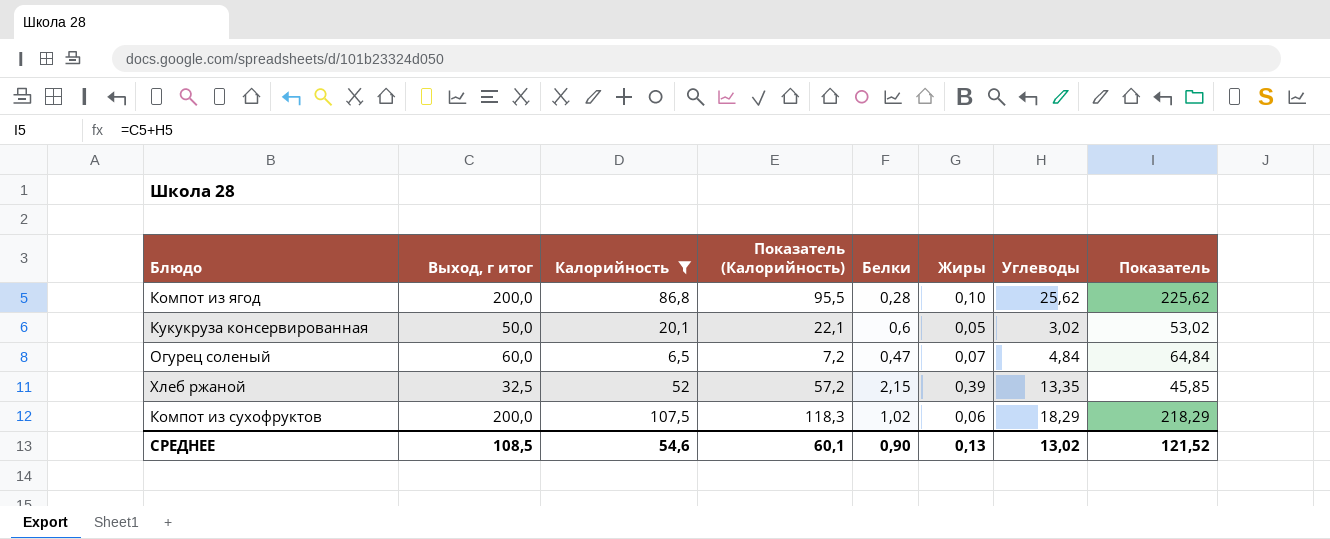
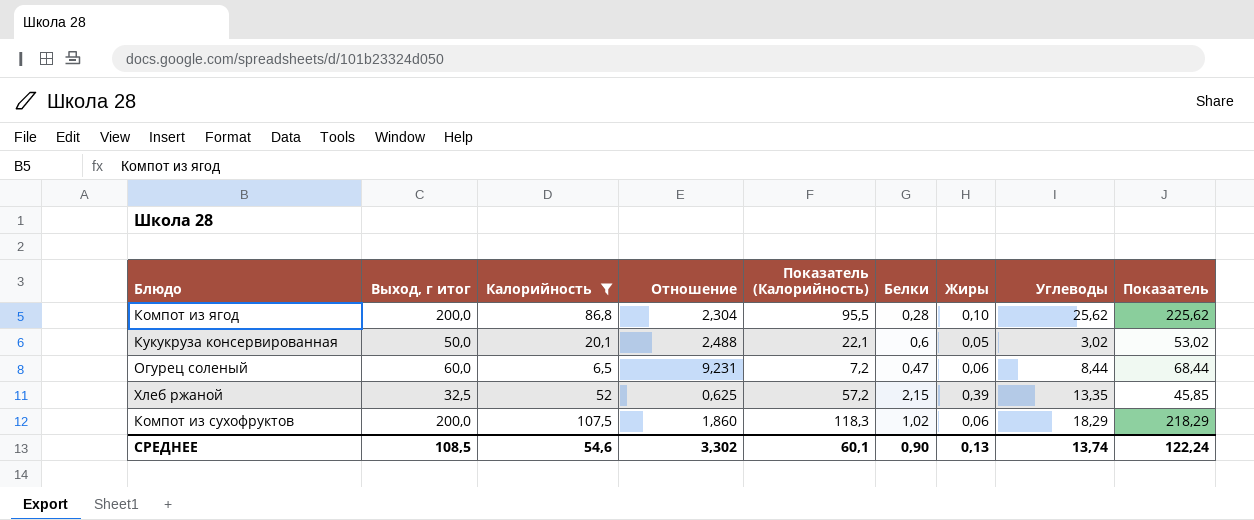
column Отношение | formula: none -> [Выход, г итог] / [Калорийность]
Огурец соленый | Жиры: 0,07 -> 0,06
Огурец соленый | Углеводы: 4,84 -> 8,44
Огурец соленый | Показатель: 64,84 -> 68,44
СРЕДНЕЕ | Углеводы: 13,02 -> 13,74
СРЕДНЕЕ | Показатель: 121,52 -> 122,24

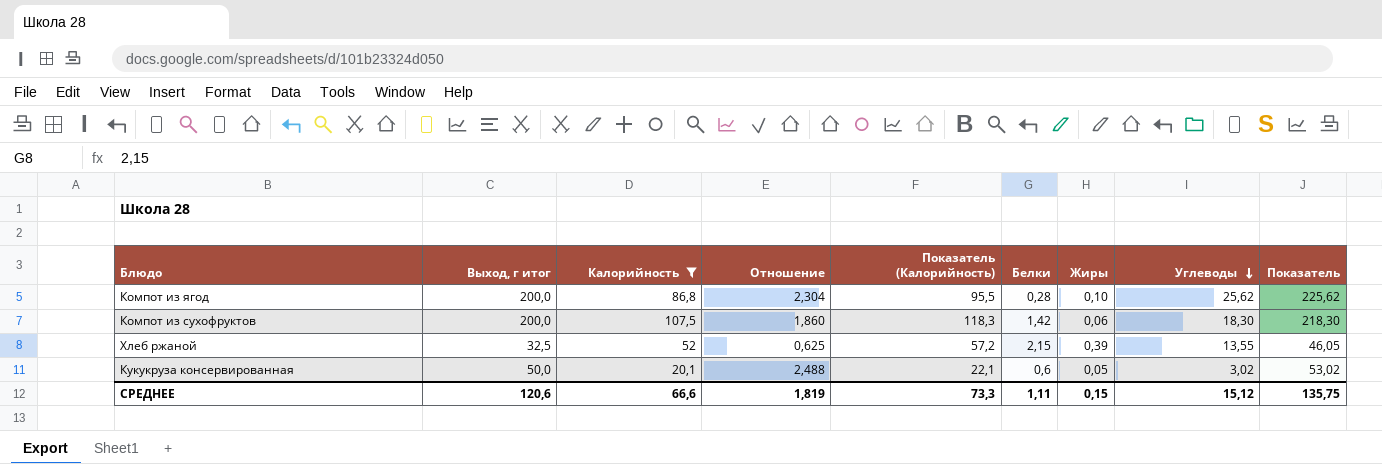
row order: none -> Углеводы descending
row Огурец соленый: 60,0 | 6,5 | 9,231 | 7,2 | 0,47 | 0,06 | 8,44 | 68,44 -> none
Компот из сухофруктов | Белки: 1,02 -> 1,42
Компот из сухофруктов | Углеводы: 18,29 -> 18,30
Компот из сухофруктов | Показатель: 218,29 -> 218,30
Хлеб ржаной | Углеводы: 13,35 -> 13,55
Хлеб ржаной | Показатель: 45,85 -> 46,05
СРЕДНЕЕ | Выход, г итог: 108,5 -> 120,6
СРЕДНЕЕ | Калорийность: 54,6 -> 66,6
СРЕДНЕЕ | Отношение: 3,302 -> 1,819
СРЕДНЕЕ | Показатель (Калорийность): 60,1 -> 73,3
СРЕДНЕЕ | Белки: 0,90 -> 1,11
СРЕДНЕЕ | Жиры: 0,13 -> 0,15
СРЕДНЕЕ | Углеводы: 13,74 -> 15,12
СРЕДНЕЕ | Показатель: 122,24 -> 135,75

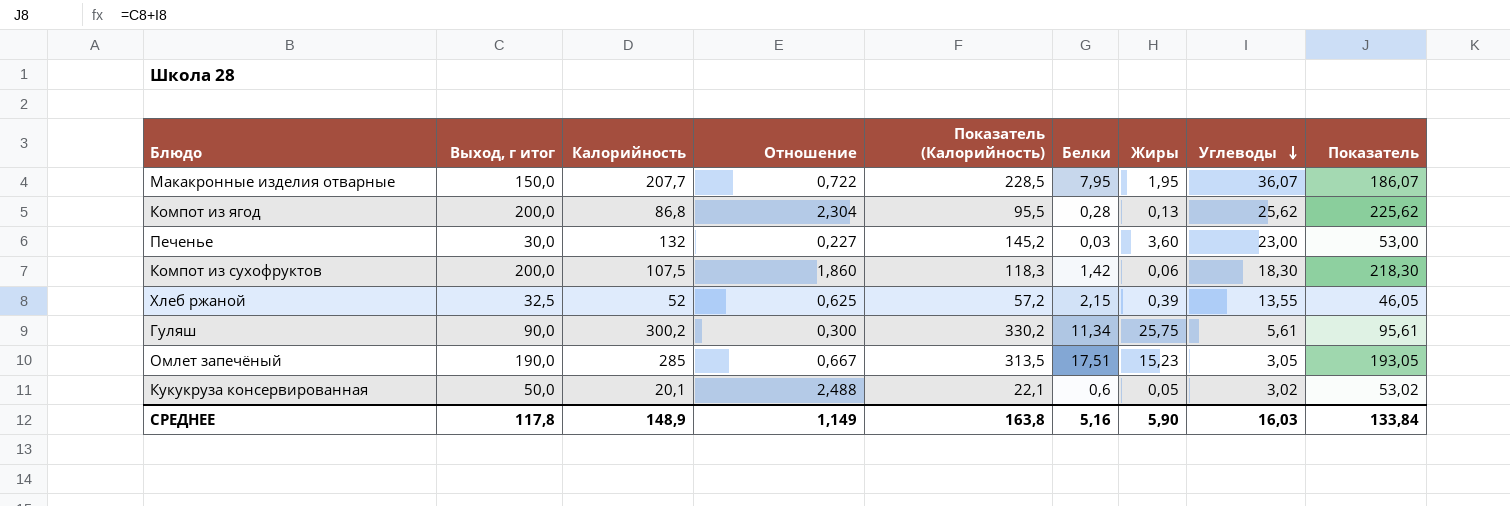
filter: Калорийность <= 107,5 -> none
Компот из ягод | Жиры: 0,10 -> 0,13
СРЕДНЕЕ | Выход, г итог: 120,6 -> 117,8
СРЕДНЕЕ | Калорийность: 66,6 -> 148,9
СРЕДНЕЕ | Отношение: 1,819 -> 1,149
СРЕДНЕЕ | Показатель (Калорийность): 73,3 -> 163,8
СРЕДНЕЕ | Белки: 1,11 -> 5,16
СРЕДНЕЕ | Жиры: 0,15 -> 5,90
СРЕДНЕЕ | Углеводы: 15,12 -> 16,03
СРЕДНЕЕ | Показатель: 135,75 -> 133,84

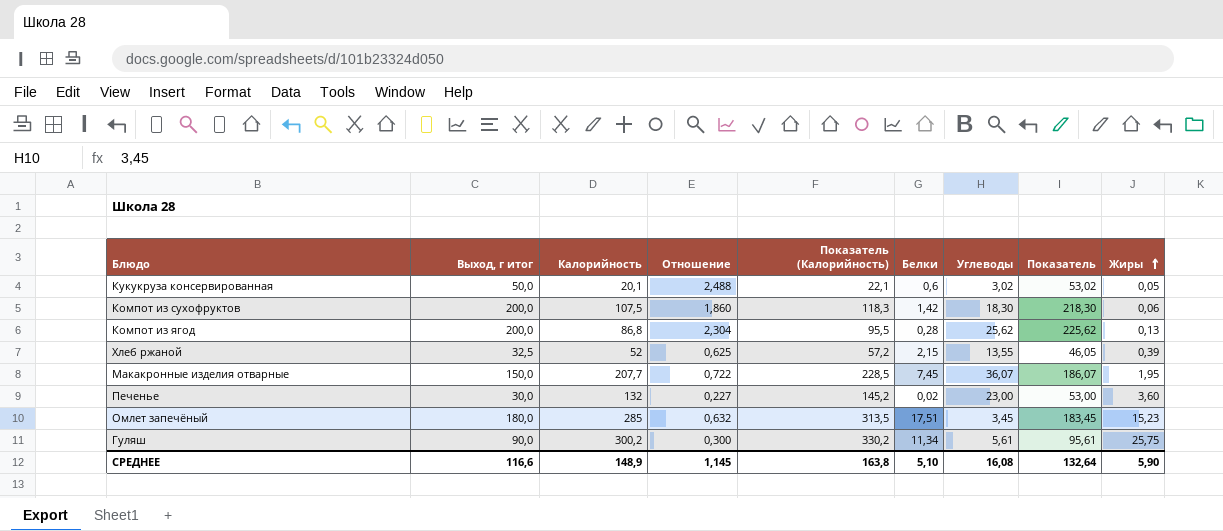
row order: Углеводы descending -> Жиры ascending
column Жиры | position: 7 -> 9
Макакронные изделия отварные | Белки: 7,95 -> 7,45
Печенье | Белки: 0,03 -> 0,02
Омлет запечёный | Выход, г итог: 190,0 -> 180,0
Омлет запечёный | Отношение: 0,667 -> 0,632
Омлет запечёный | Углеводы: 3,05 -> 3,45
Омлет запечёный | Показатель: 193,05 -> 183,45
СРЕДНЕЕ | Выход, г итог: 117,8 -> 116,6
СРЕДНЕЕ | Отношение: 1,149 -> 1,145
СРЕДНЕЕ | Белки: 5,16 -> 5,10
СРЕДНЕЕ | Углеводы: 16,03 -> 16,08
СРЕДНЕЕ | Показатель: 133,84 -> 132,64

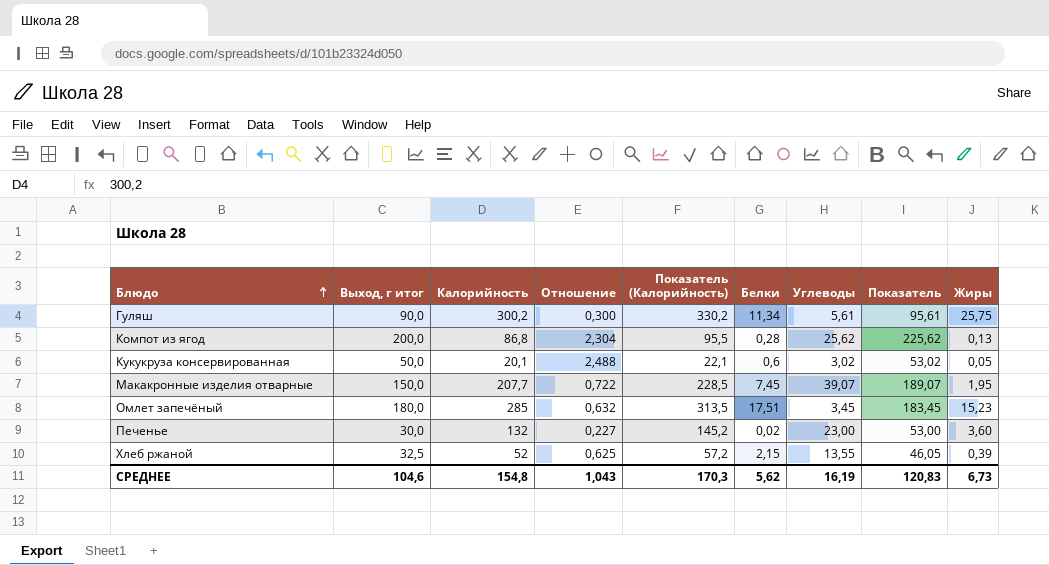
row order: Жиры ascending -> Блюдо ascending
row Компот из сухофруктов: 200,0 | 107,5 | 1,860 | 118,3 | 1,42 | 18,30 | 218,30 | 0,06 -> none
Макакронные изделия отварные | Углеводы: 36,07 -> 39,07
Макакронные изделия отварные | Показатель: 186,07 -> 189,07
СРЕДНЕЕ | Выход, г итог: 116,6 -> 104,6
СРЕДНЕЕ | Калорийность: 148,9 -> 154,8
СРЕДНЕЕ | Отношение: 1,145 -> 1,043
СРЕДНЕЕ | Показатель (Калорийность): 163,8 -> 170,3
СРЕДНЕЕ | Белки: 5,10 -> 5,62
СРЕДНЕЕ | Углеводы: 16,08 -> 16,19
СРЕДНЕЕ | Показатель: 132,64 -> 120,83
СРЕДНЕЕ | Жиры: 5,90 -> 6,73

